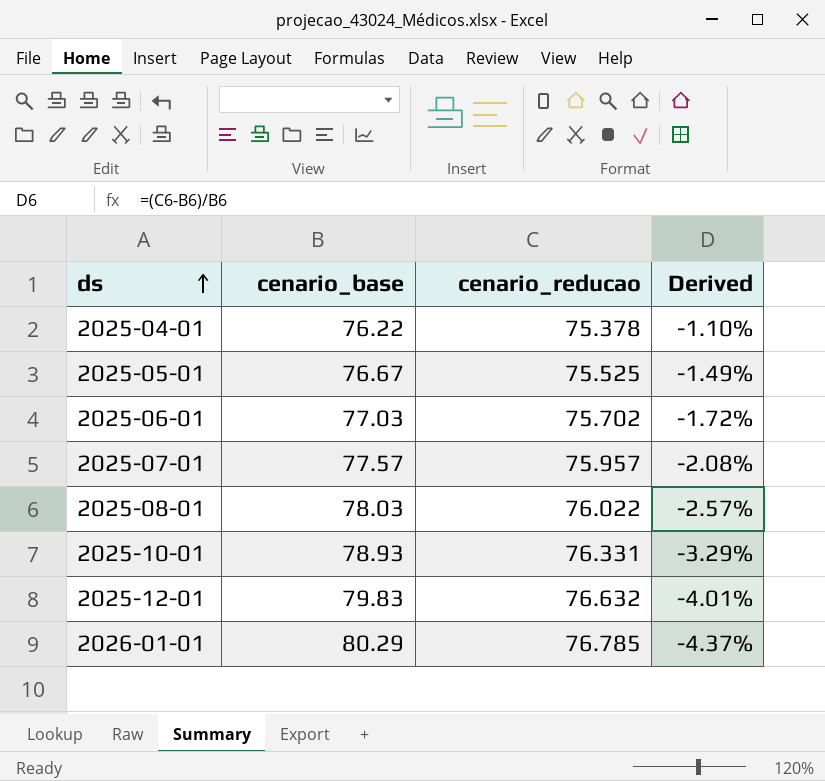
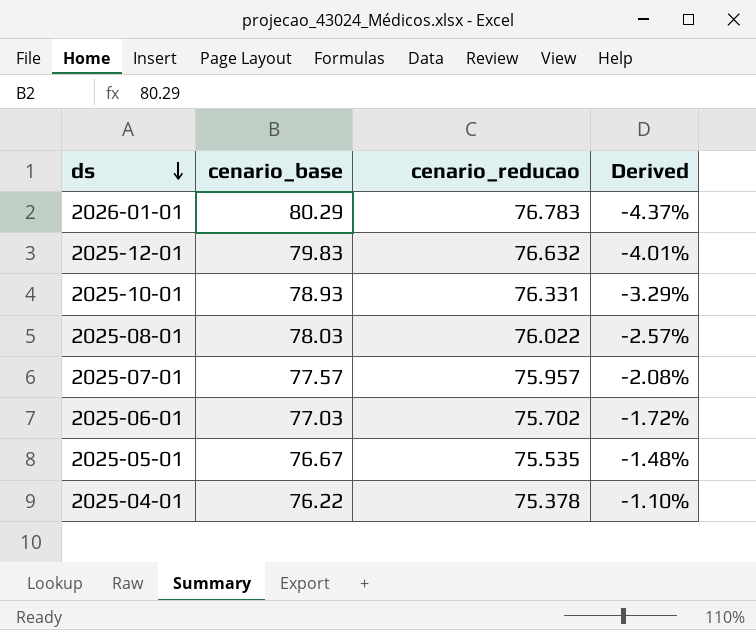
row order: ds ascending -> ds descending
2026-01-01 | cenario_reducao: 76.785 -> 76.783
2025-05-01 | cenario_reducao: 75.525 -> 75.535
2025-05-01 | Derived: -1.49% -> -1.48%

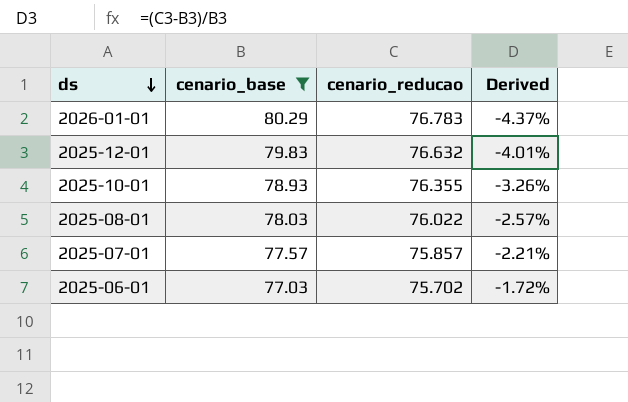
filter: none -> cenario_base >= 77.03
2025-10-01 | cenario_reducao: 76.331 -> 76.355
2025-10-01 | Derived: -3.29% -> -3.26%
2025-07-01 | cenario_reducao: 75.957 -> 75.857
2025-07-01 | Derived: -2.08% -> -2.21%

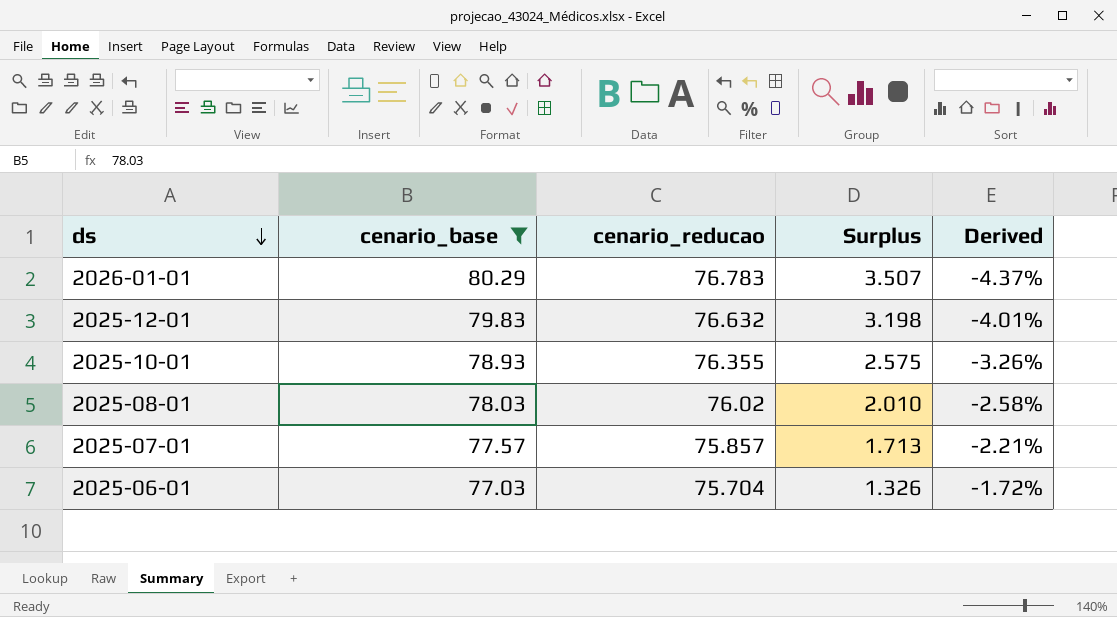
column Surplus | formula: none -> [cenario_base] - [cenario_reducao]
2025-08-01 | cenario_reducao: 76.022 -> 76.02
2025-08-01 | Derived: -2.57% -> -2.58%
2025-06-01 | cenario_reducao: 75.702 -> 75.704

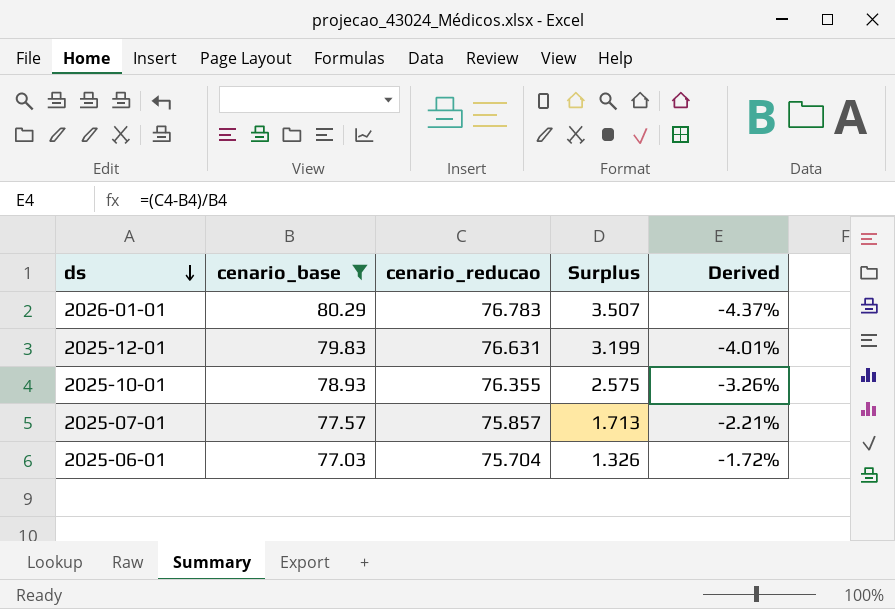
row 2025-08-01: 78.03 | 76.02 | 2.010 | -2.58% -> none
2025-12-01 | cenario_reducao: 76.632 -> 76.631
2025-12-01 | Surplus: 3.198 -> 3.199

